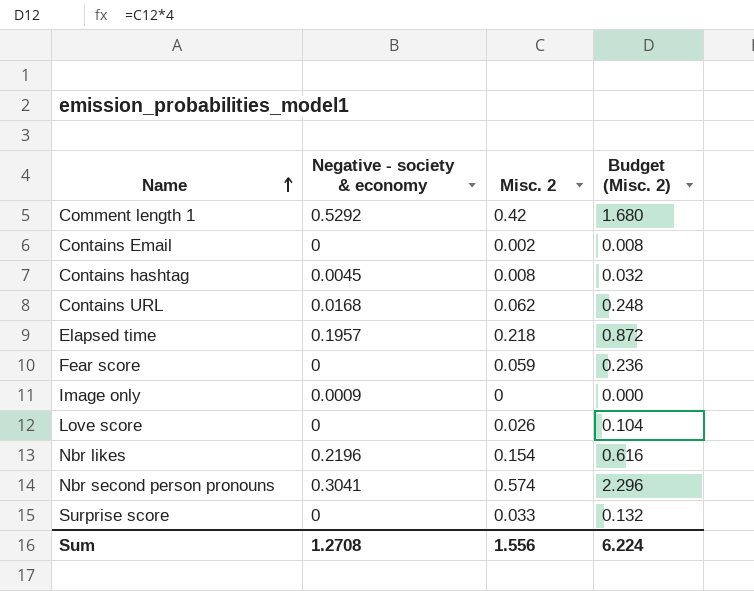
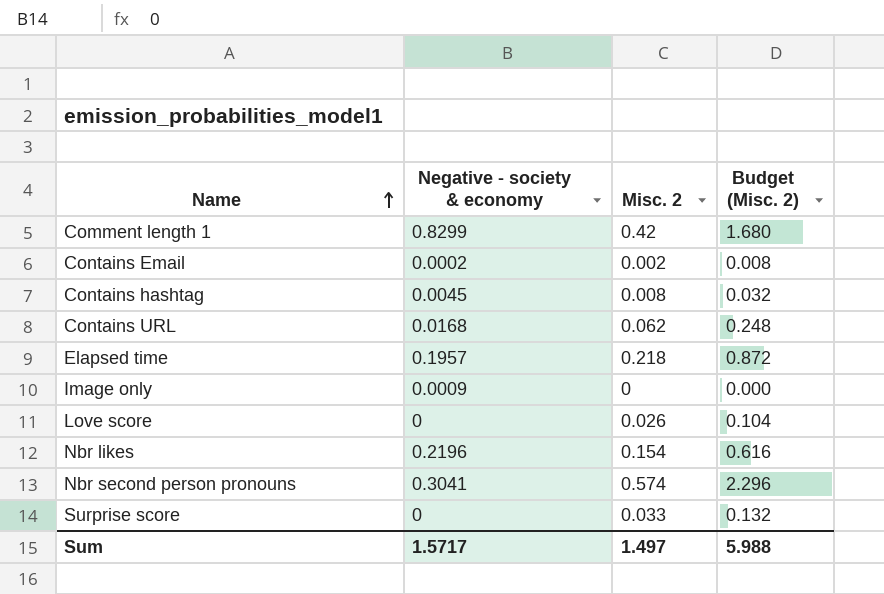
row Fear score: 0 | 0.059 | 0.236 -> none
Comment length 1 | Negative - society & economy: 0.5292 -> 0.8299
Contains Email | Negative - society & economy: 0 -> 0.0002
Sum | Negative - society & economy: 1.2708 -> 1.5717
Sum | Misc. 2: 1.556 -> 1.497
Sum | Budget (Misc. 2): 6.224 -> 5.988

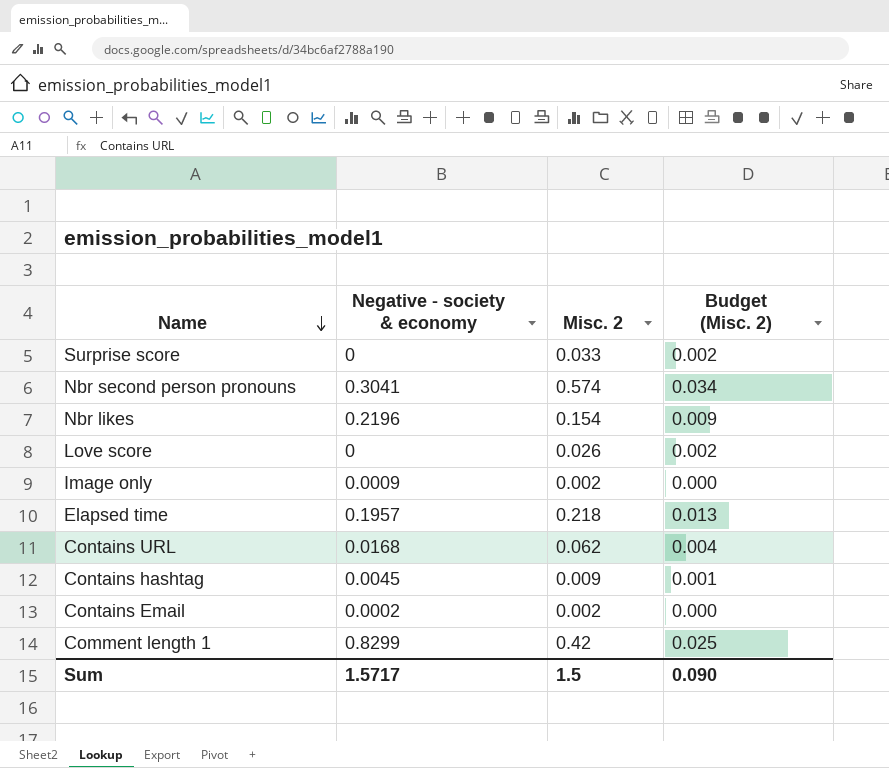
row order: Name ascending -> Name descending
column Budget (Misc. 2) | formula: [Misc. 2] * 4 -> [Misc. 2] * 0.06
Image only | Misc. 2: 0 -> 0.002
Contains hashtag | Misc. 2: 0.008 -> 0.009
Sum | Misc. 2: 1.497 -> 1.5
Sum | Budget (Misc. 2): 5.988 -> 0.090

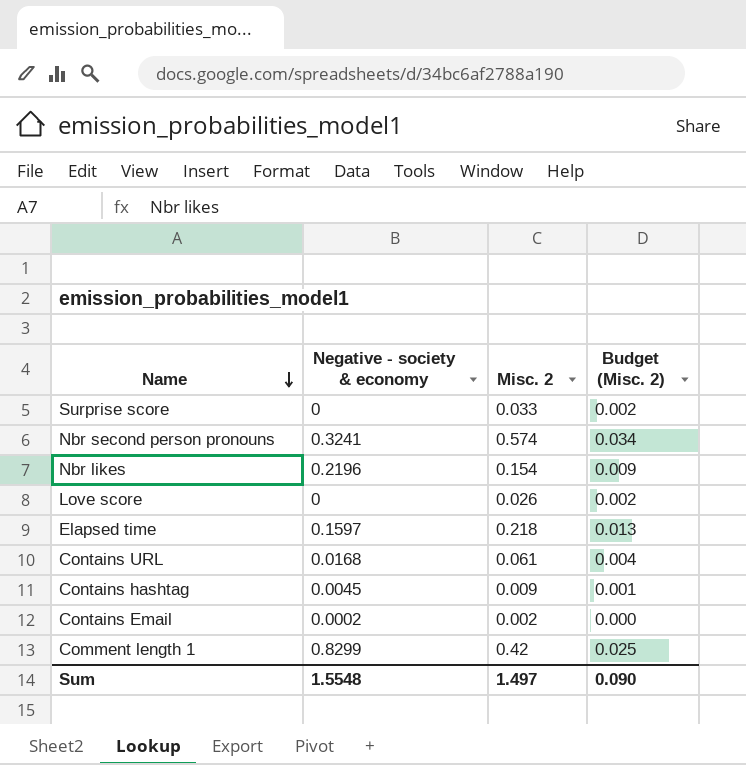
row Image only: 0.0009 | 0.002 | 0.000 -> none
Nbr second person pronouns | Negative - society & economy: 0.3041 -> 0.3241
Elapsed time | Negative - society & economy: 0.1957 -> 0.1597
Contains URL | Misc. 2: 0.062 -> 0.061
Sum | Negative - society & economy: 1.5717 -> 1.5548
Sum | Misc. 2: 1.5 -> 1.497

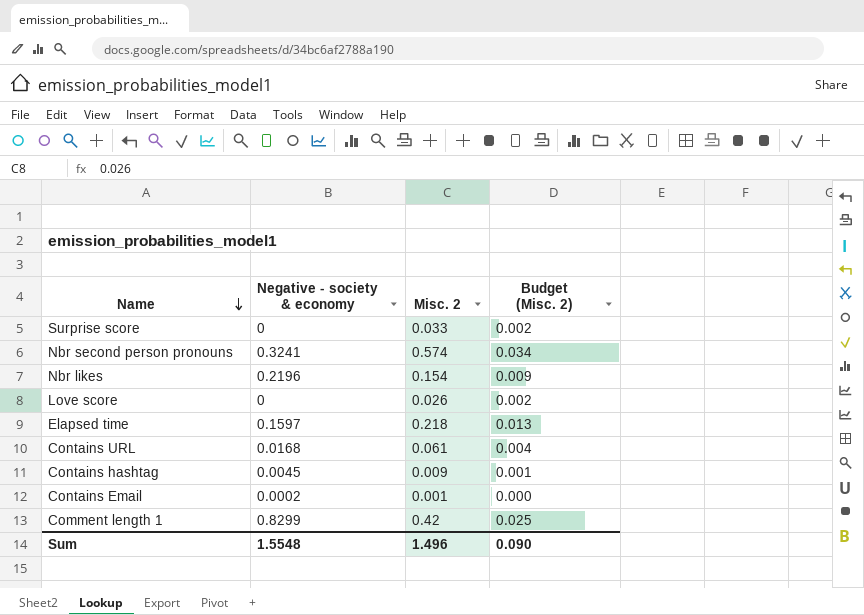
Contains Email | Misc. 2: 0.002 -> 0.001
Sum | Misc. 2: 1.497 -> 1.496

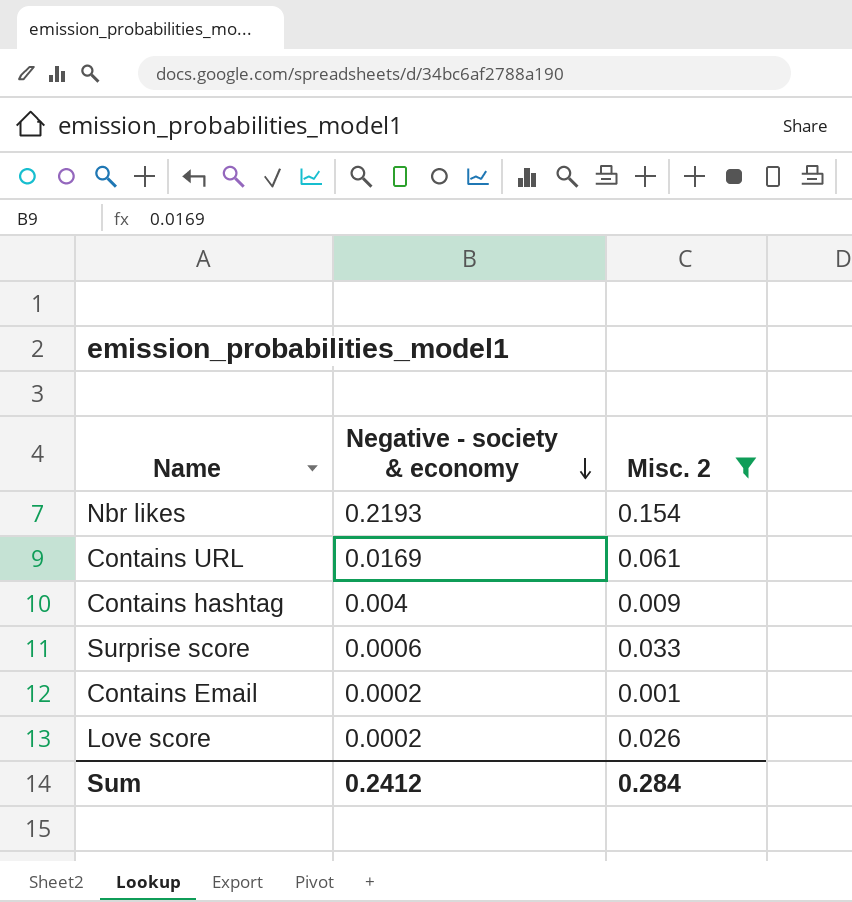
filter: none -> Misc. 2 <= 0.154
row order: Name descending -> Negative - society & economy descending
column Budget (Misc. 2) | formula: [Misc. 2] * 0.06 -> none
Nbr likes | Negative - society & economy: 0.2196 -> 0.2193
Contains URL | Negative - society & economy: 0.0168 -> 0.0169
Contains hashtag | Negative - society & economy: 0.0045 -> 0.004
Surprise score | Negative - society & economy: 0 -> 0.0006
Love score | Negative - society & economy: 0 -> 0.0002
Sum | Negative - society & economy: 1.5548 -> 0.2412
Sum | Misc. 2: 1.496 -> 0.284

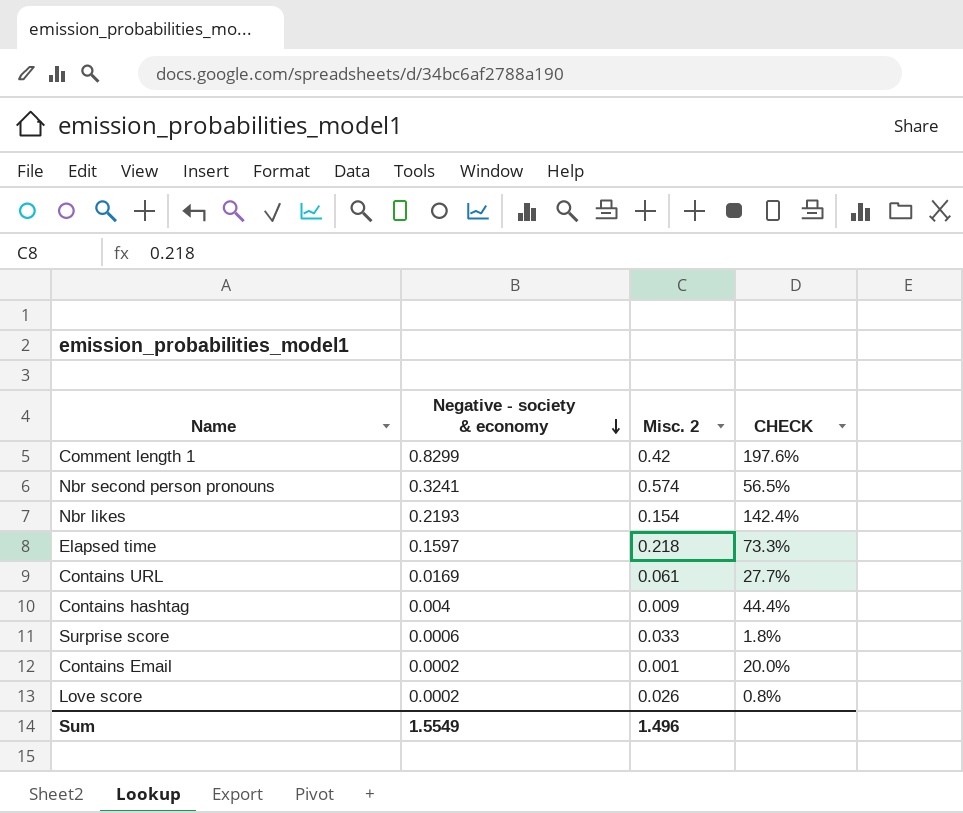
filter: Misc. 2 <= 0.154 -> none
column CHECK | formula: none -> [Negative - society & economy] / [Misc. 2]
Sum | Negative - society & economy: 0.2412 -> 1.5549
Sum | Misc. 2: 0.284 -> 1.496

